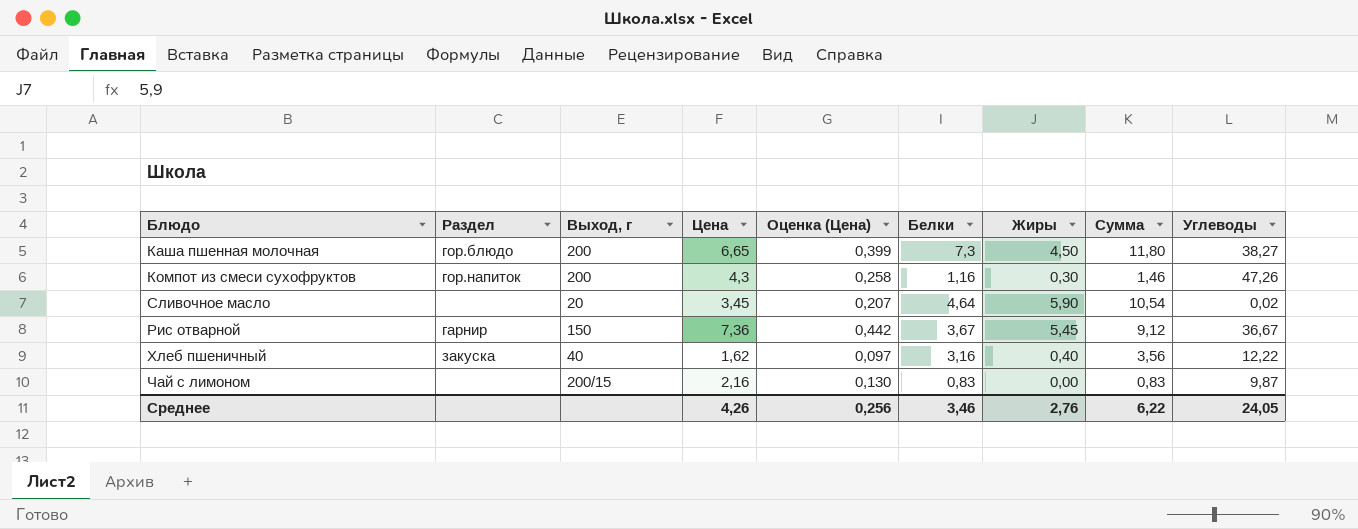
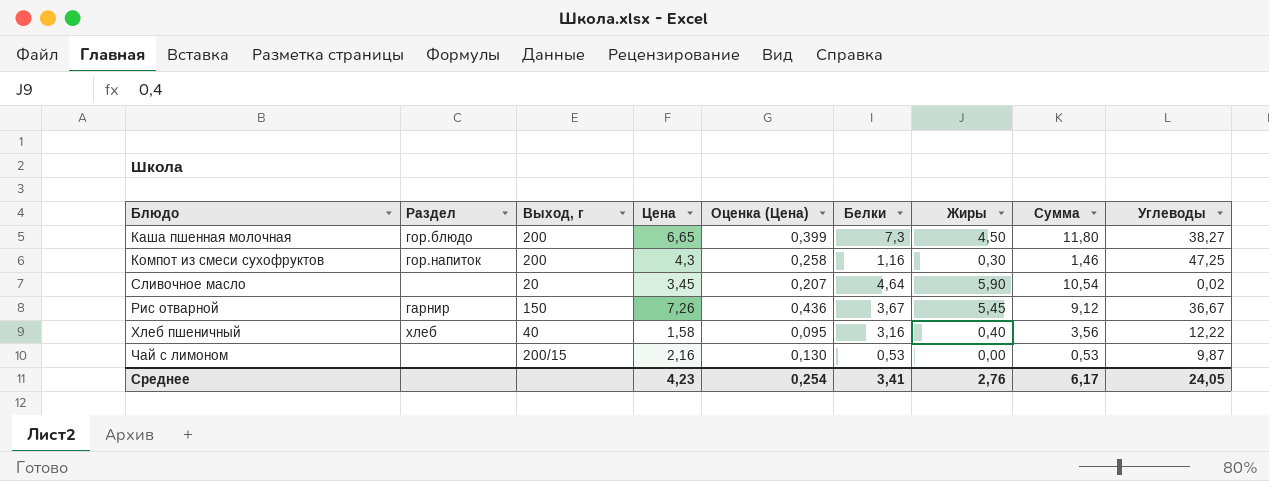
Компот из смеси сухофруктов | Углеводы: 47,26 -> 47,25
Рис отварной | Цена: 7,36 -> 7,26
Рис отварной | Оценка (Цена): 0,442 -> 0,436
Хлеб пшеничный | Раздел: закуска -> хлеб
Хлеб пшеничный | Цена: 1,62 -> 1,58
Хлеб пшеничный | Оценка (Цена): 0,097 -> 0,095
Чай с лимоном | Белки: 0,83 -> 0,53
Чай с лимоном | Сумма: 0,83 -> 0,53
Среднее | Цена: 4,26 -> 4,23
Среднее | Оценка (Цена): 0,256 -> 0,254
Среднее | Белки: 3,46 -> 3,41
Среднее | Сумма: 6,22 -> 6,17

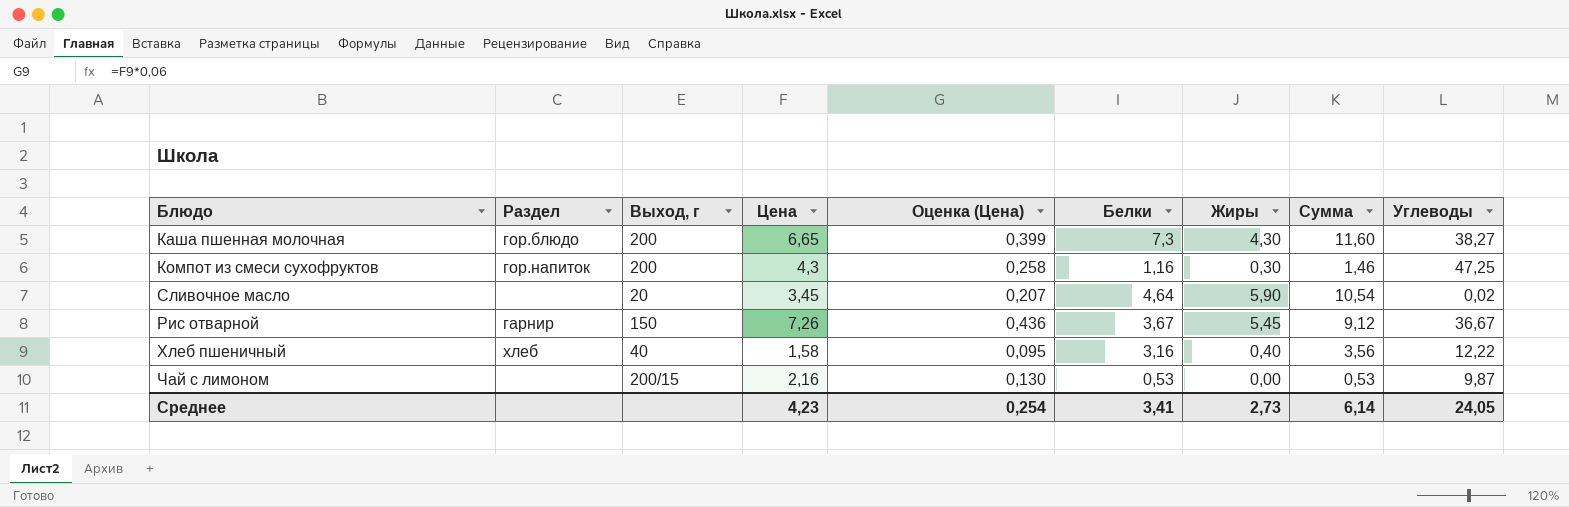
Каша пшенная молочная | Жиры: 4,50 -> 4,30
Каша пшенная молочная | Сумма: 11,80 -> 11,60
Среднее | Жиры: 2,76 -> 2,73
Среднее | Сумма: 6,17 -> 6,14

